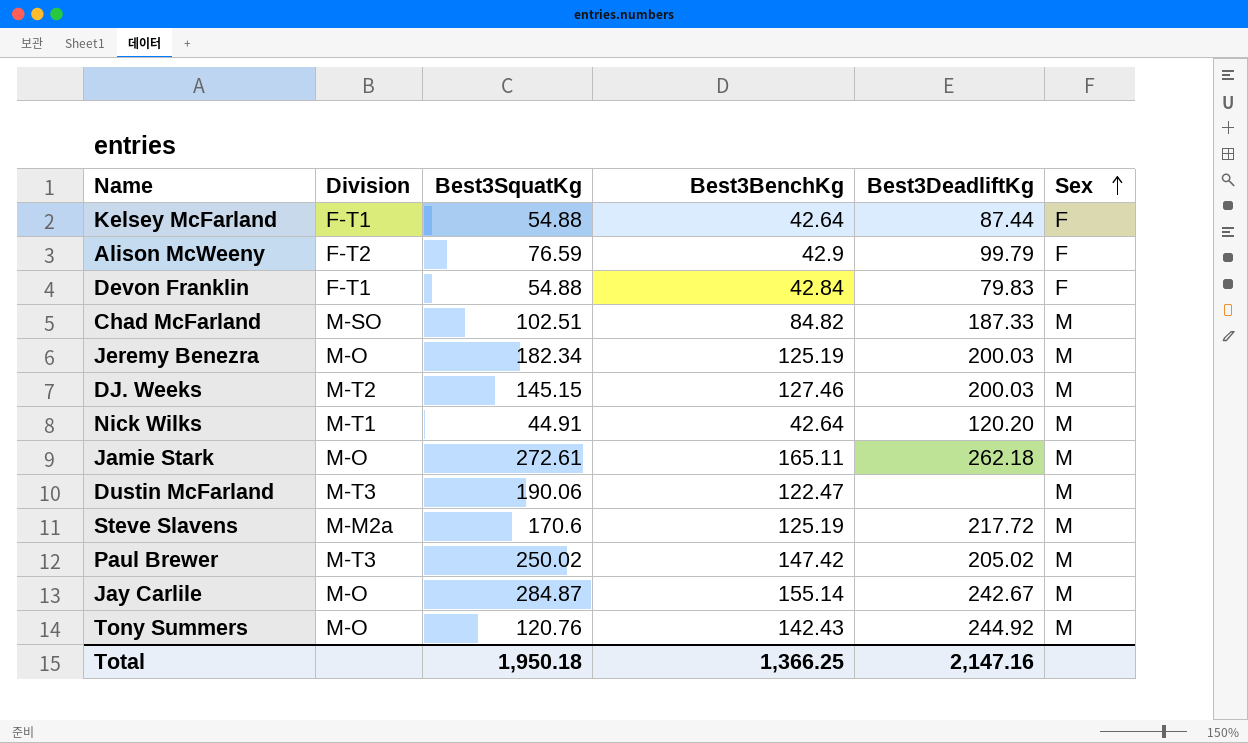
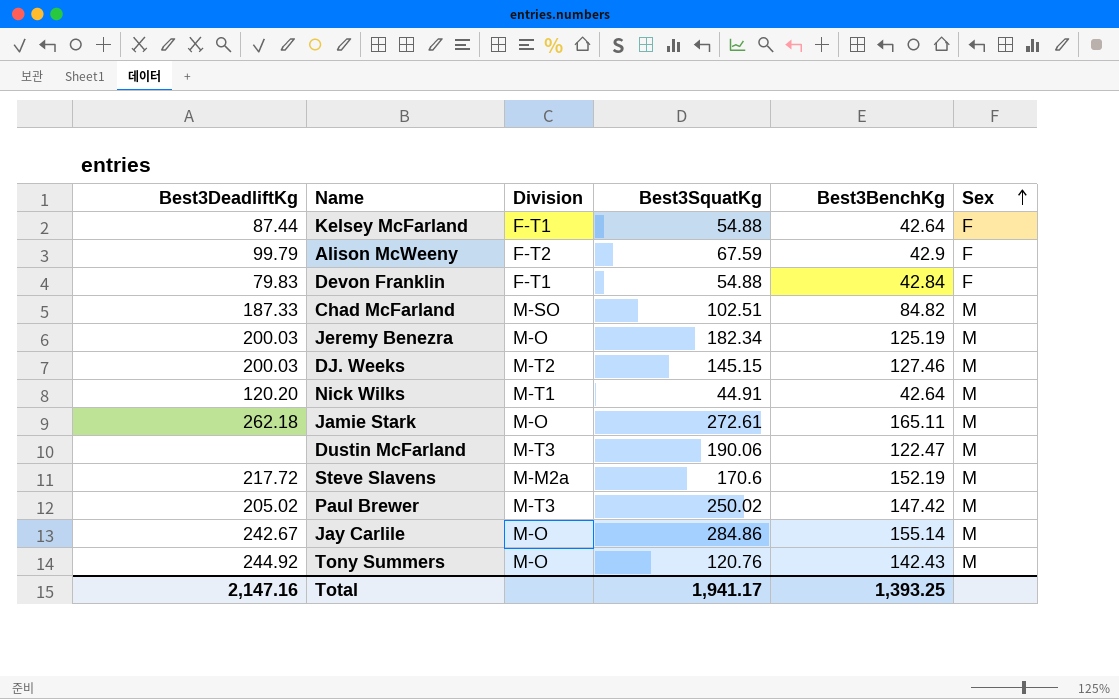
column Best3DeadliftKg | position: 5 -> 1
Alison McWeeny | Best3SquatKg: 76.59 -> 67.59
Steve Slavens | Best3BenchKg: 125.19 -> 152.19
Jay Carlile | Best3SquatKg: 284.87 -> 284.86
Total | Best3SquatKg: 1,950.18 -> 1,941.17
Total | Best3BenchKg: 1,366.25 -> 1,393.25

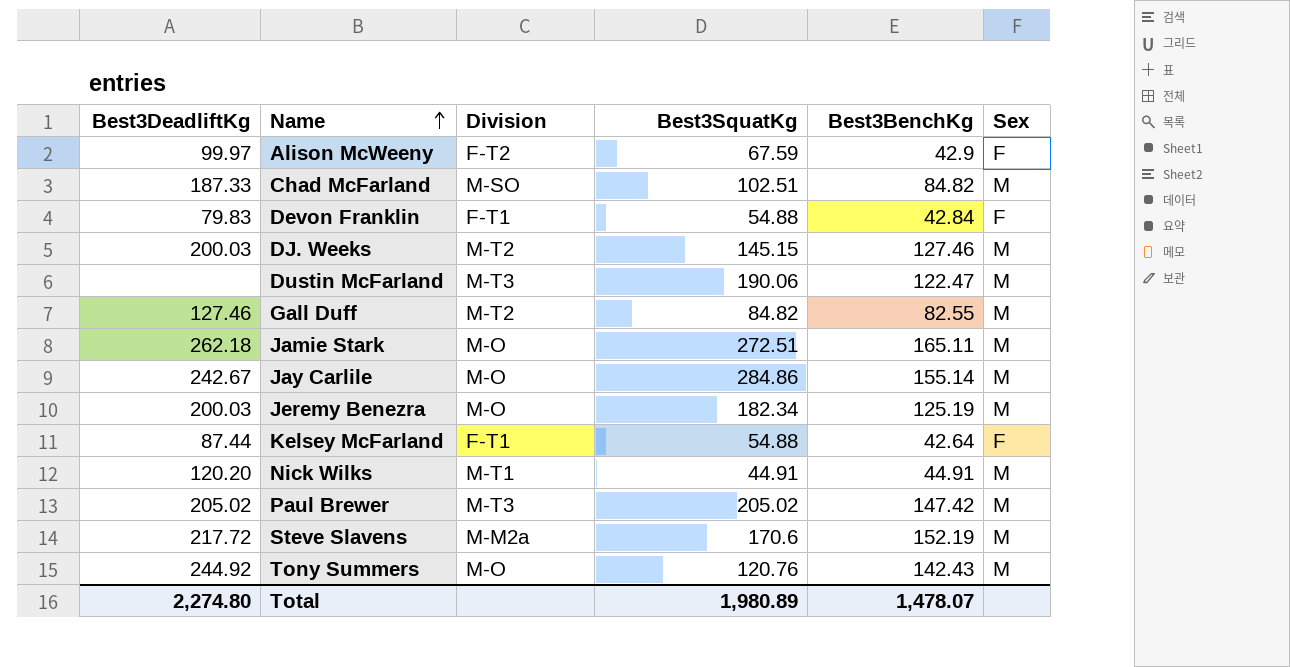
row order: Sex ascending -> Name ascending
Alison McWeeny | Best3DeadliftKg: 99.79 -> 99.97
row Gall Duff: none -> 127.46 | M-T2 | 84.82 | 82.55 | M
Jamie Stark | Best3SquatKg: 272.61 -> 272.51
Nick Wilks | Best3BenchKg: 42.64 -> 44.91
Paul Brewer | Best3SquatKg: 250.02 -> 205.02
Total | Best3DeadliftKg: 2,147.16 -> 2,274.80
Total | Best3SquatKg: 1,941.17 -> 1,980.89
Total | Best3BenchKg: 1,393.25 -> 1,478.07

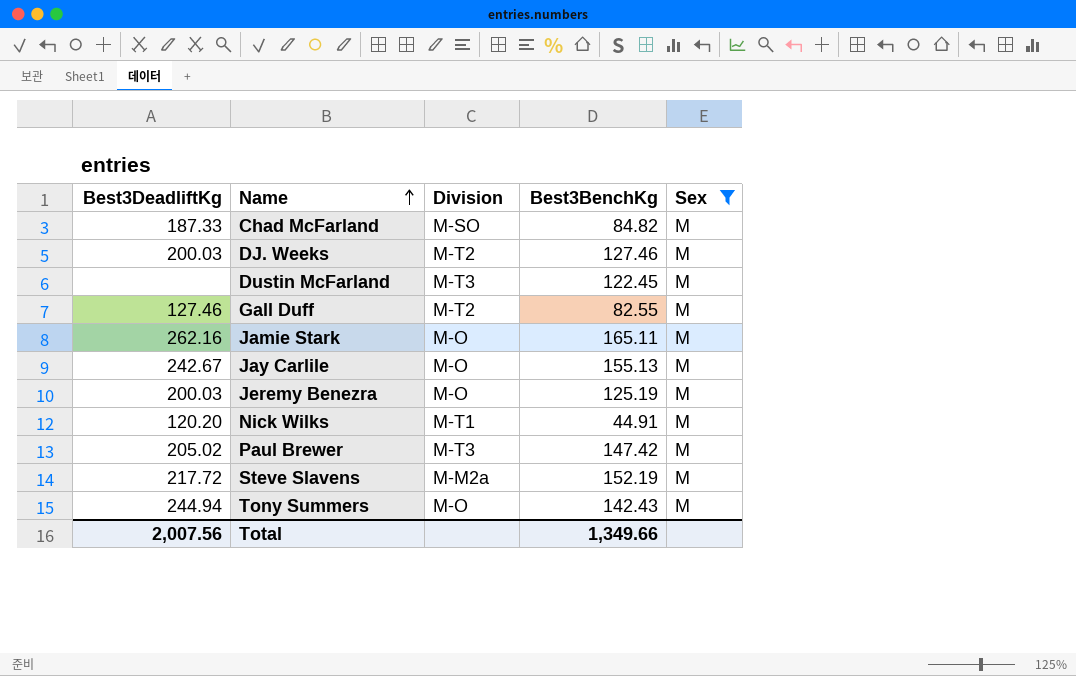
filter: none -> Sex = M
column Best3SquatKg | position: 4 -> none
Dustin McFarland | Best3BenchKg: 122.47 -> 122.45
Jamie Stark | Best3DeadliftKg: 262.18 -> 262.16
Jay Carlile | Best3BenchKg: 155.14 -> 155.13
Tony Summers | Best3DeadliftKg: 244.92 -> 244.94
Total | Best3DeadliftKg: 2,274.80 -> 2,007.56
Total | Best3BenchKg: 1,478.07 -> 1,349.66

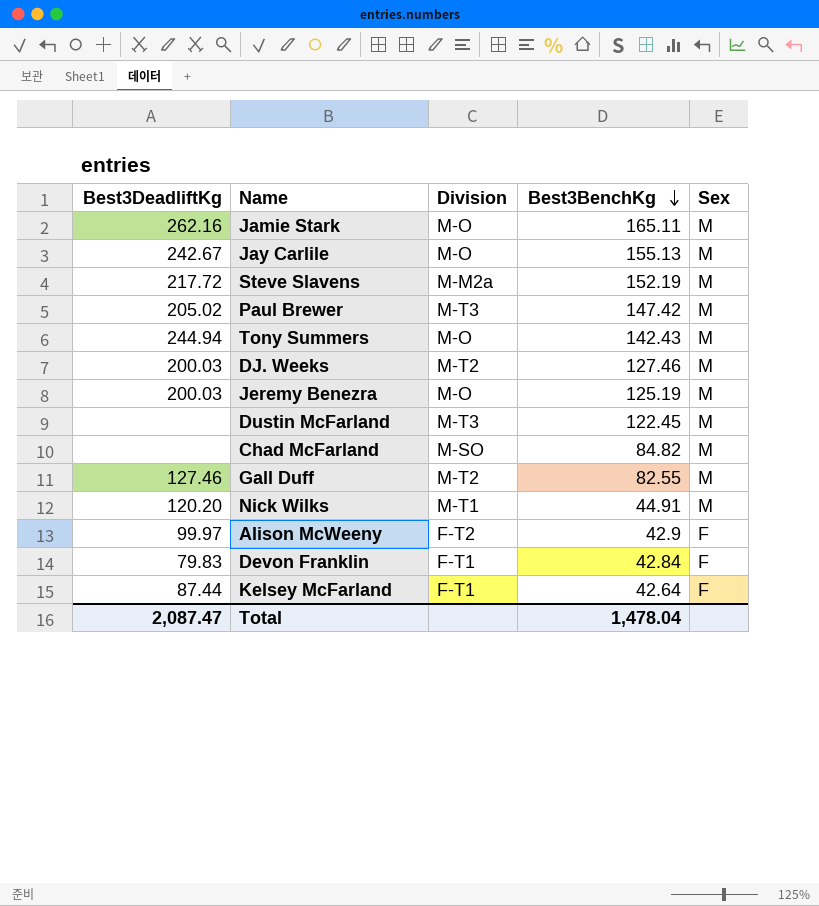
filter: Sex = M -> none
row order: Name ascending -> Best3BenchKg descending
Chad McFarland | Best3DeadliftKg: 187.33 -> none
Total | Best3DeadliftKg: 2,007.56 -> 2,087.47
Total | Best3BenchKg: 1,349.66 -> 1,478.04

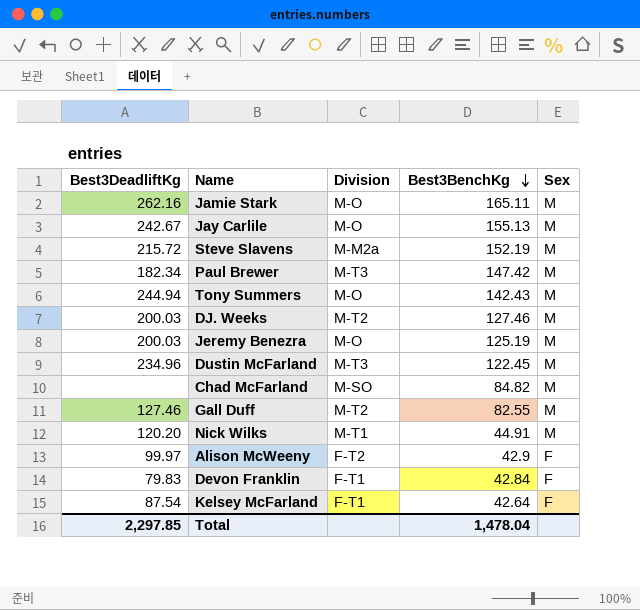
Steve Slavens | Best3DeadliftKg: 217.72 -> 215.72
Paul Brewer | Best3DeadliftKg: 205.02 -> 182.34
Dustin McFarland | Best3DeadliftKg: none -> 234.96
Kelsey McFarland | Best3DeadliftKg: 87.44 -> 87.54
Total | Best3DeadliftKg: 2,087.47 -> 2,297.85

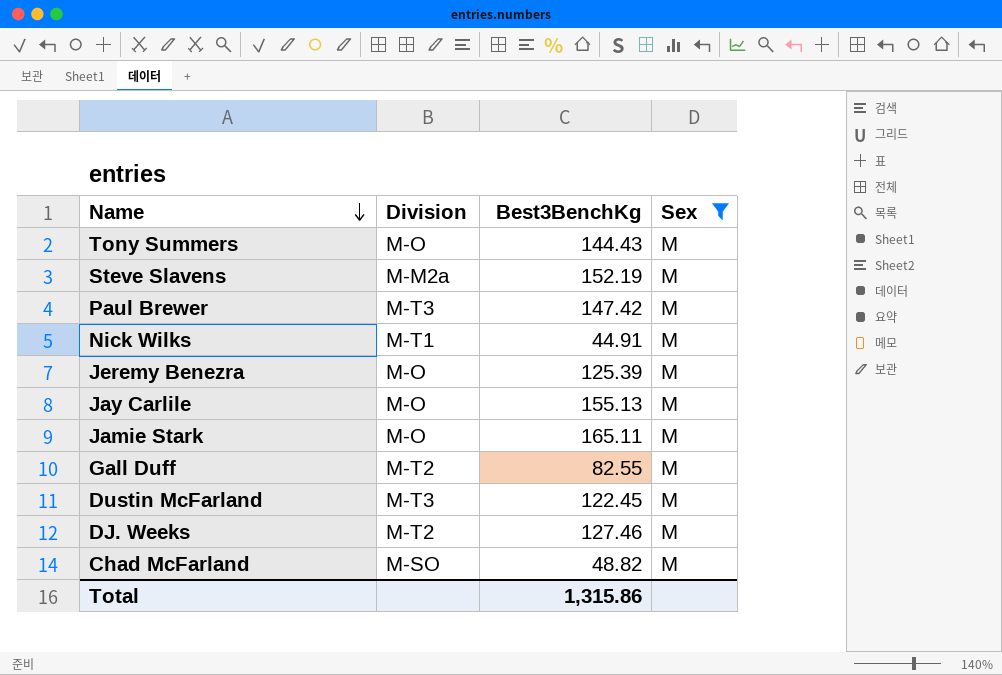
filter: none -> Sex = M
row order: Best3BenchKg descending -> Name descending
column Best3DeadliftKg | position: 1 -> none
Tony Summers | Best3BenchKg: 142.43 -> 144.43
Jeremy Benezra | Best3BenchKg: 125.19 -> 125.39
Chad McFarland | Best3BenchKg: 84.82 -> 48.82
Total | Best3BenchKg: 1,478.04 -> 1,315.86

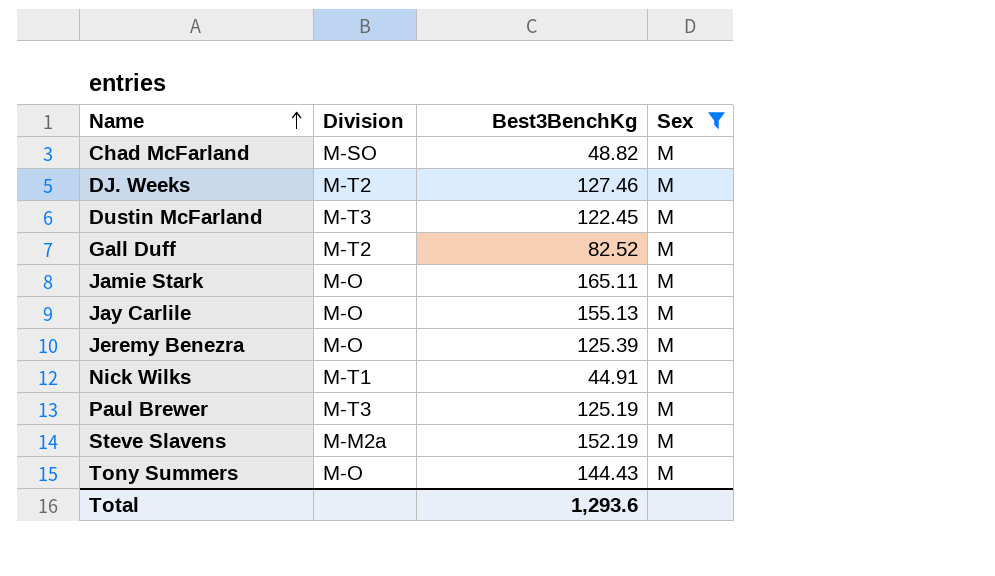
row order: Name descending -> Name ascending
Gall Duff | Best3BenchKg: 82.55 -> 82.52
Paul Brewer | Best3BenchKg: 147.42 -> 125.19
Total | Best3BenchKg: 1,315.86 -> 1,293.6

